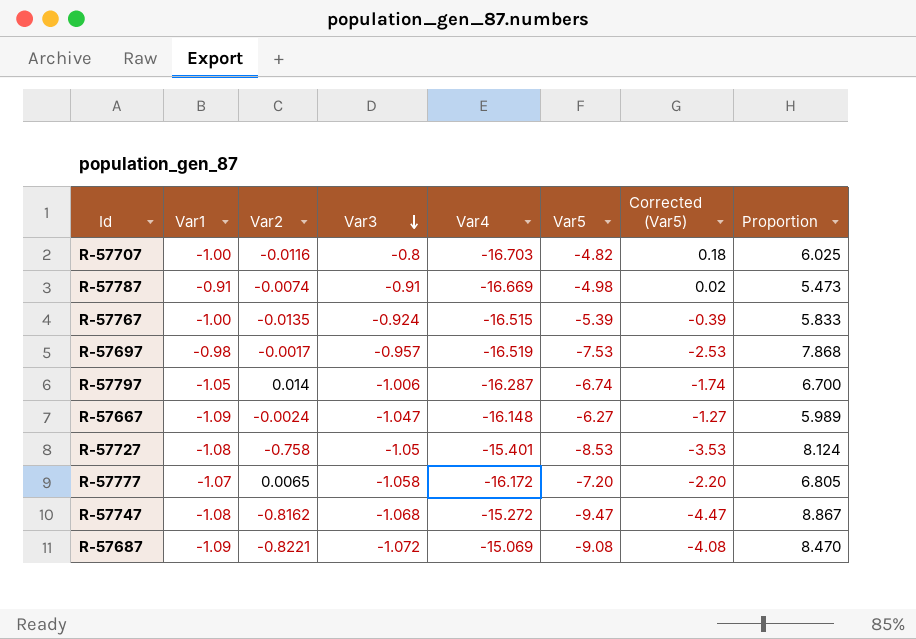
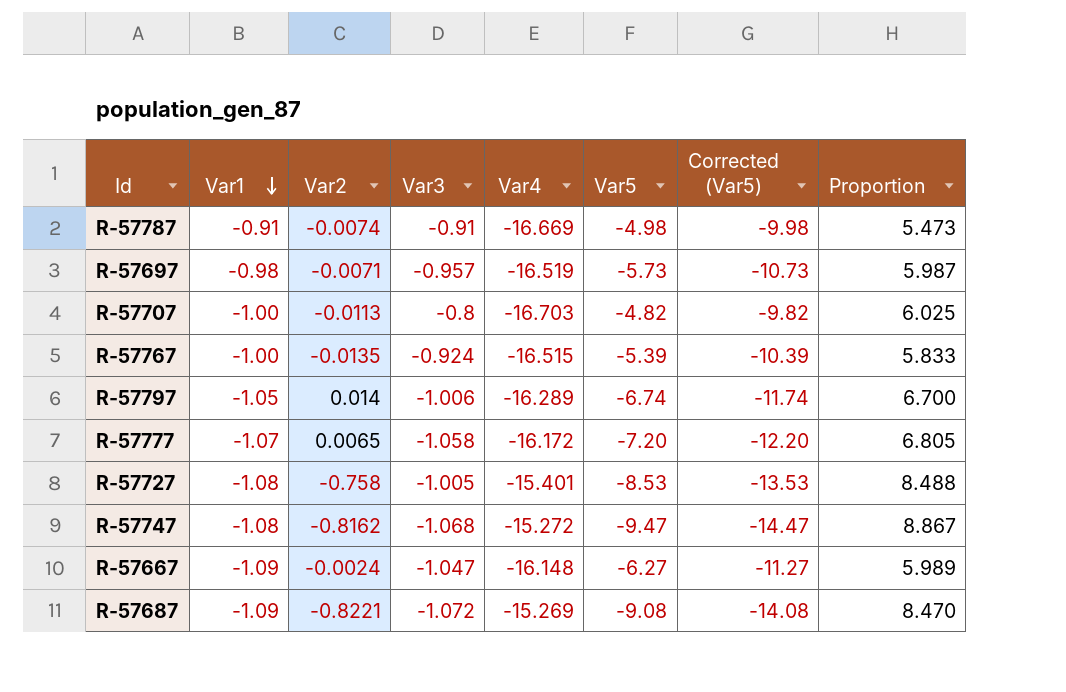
row order: Var3 descending -> Var1 descending
column Corrected (Var5) | formula: [Var5] + 5 -> [Var5] - 5
R-57697 | Var2: -0.0017 -> -0.0071
R-57697 | Var5: -7.53 -> -5.73
R-57697 | Proportion: 7.868 -> 5.987
R-57707 | Var2: -0.0116 -> -0.0113
R-57797 | Var4: -16.287 -> -16.289
R-57727 | Var3: -1.05 -> -1.005
R-57727 | Proportion: 8.124 -> 8.488
R-57687 | Var4: -15.069 -> -15.269

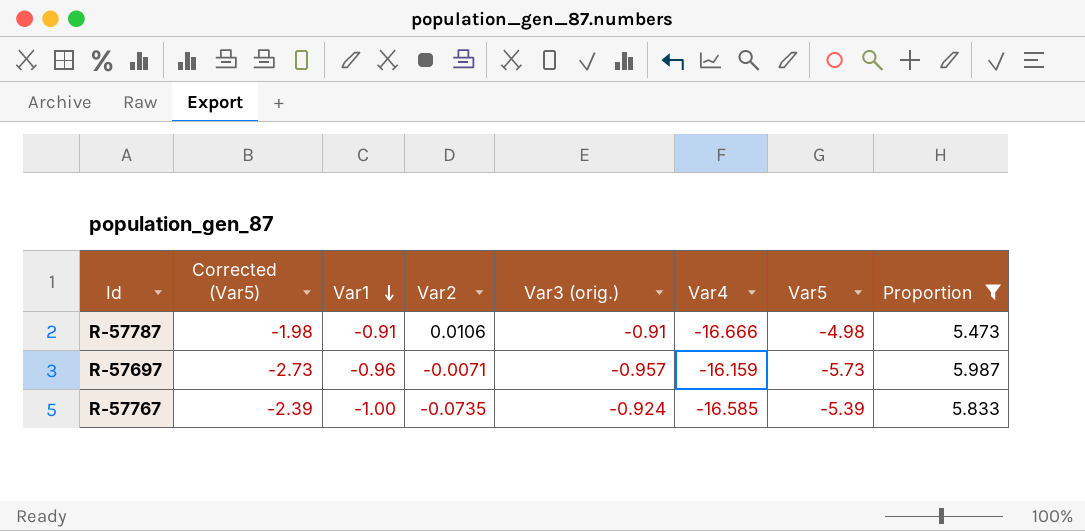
filter: none -> Proportion <= 5.987
column Corrected (Var5) | formula: [Var5] - 5 -> [Var5] + 3
column Corrected (Var5) | position: 7 -> 2
column name: Var3 -> Var3 (orig.)
R-57787 | Var2: -0.0074 -> 0.0106
R-57787 | Var4: -16.669 -> -16.666
R-57697 | Var1: -0.98 -> -0.96
R-57697 | Var4: -16.519 -> -16.159
R-57767 | Var2: -0.0135 -> -0.0735
R-57767 | Var4: -16.515 -> -16.585

